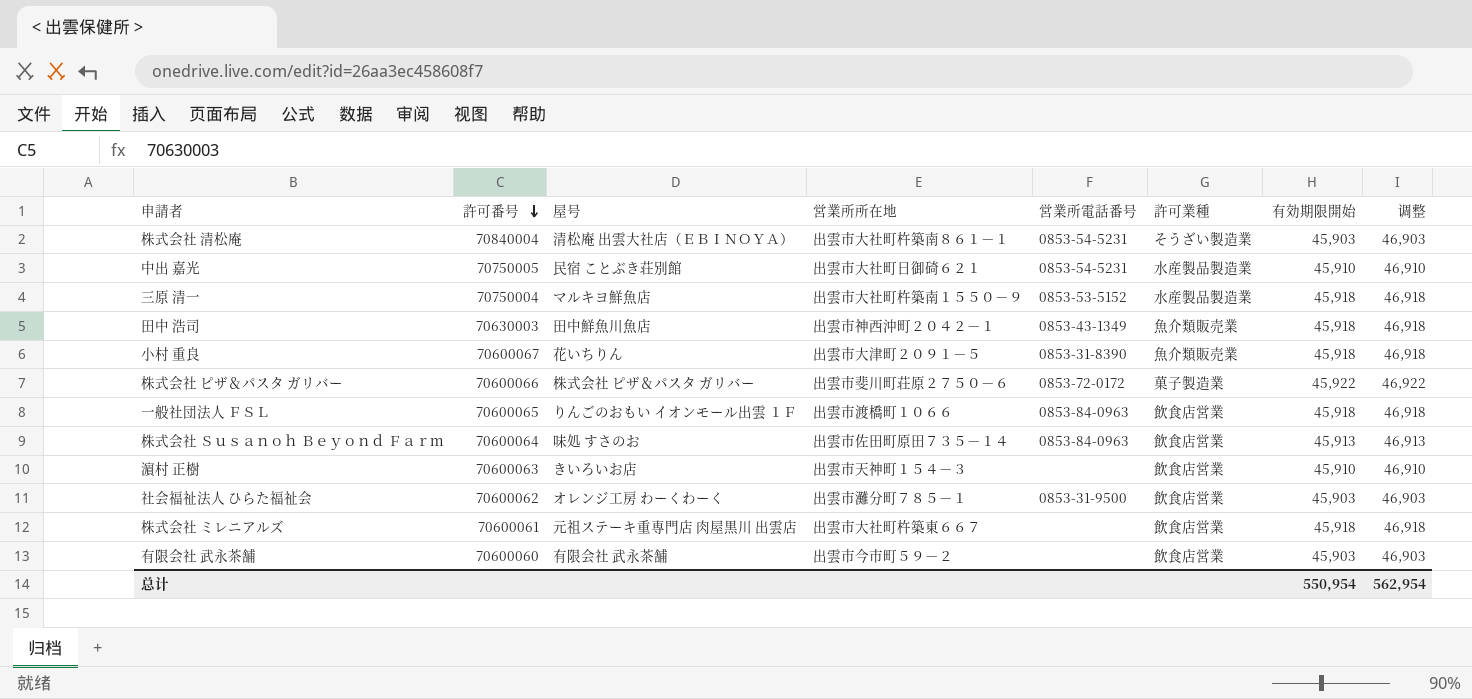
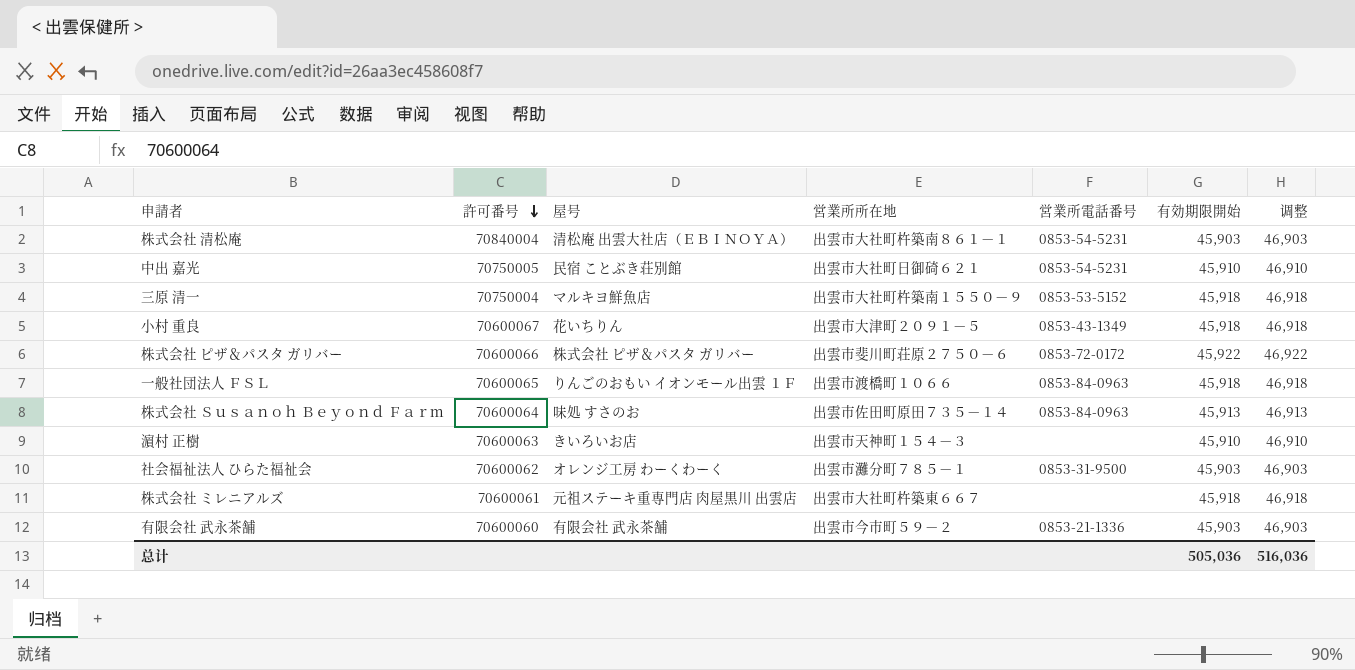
column 許可業種 | position: 6 -> none
row 田中 浩司: 70630003 | 田中鮮魚川魚店 | 出雲市神西沖町２０４２－１ | 0853-43-1349 | 魚介類販売業 | 45,918 | 46,918 -> none
小村 重良 | 営業所電話番号: 0853-31-8390 -> 0853-43-1349
有限会社 武永茶舗 | 営業所電話番号: none -> 0853-21-1336
总计 | 有効期限開始: 550,954 -> 505,036
总计 | 调整: 562,954 -> 516,036

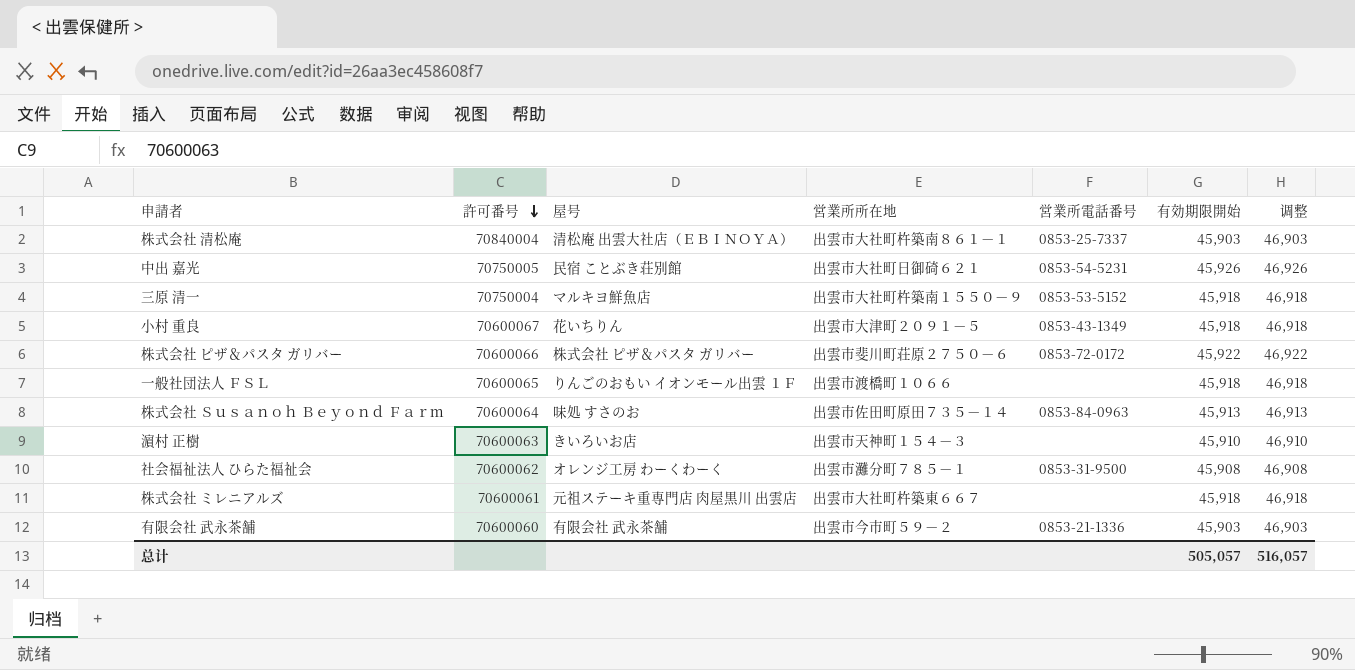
株式会社 清松庵 | 営業所電話番号: 0853-54-5231 -> 0853-25-7337
中出 嘉光 | 有効期限開始: 45,910 -> 45,926
中出 嘉光 | 调整: 46,910 -> 46,926
一般社団法人 ＦＳＬ | 営業所電話番号: 0853-84-0963 -> none
社会福祉法人 ひらた福祉会 | 有効期限開始: 45,903 -> 45,908
社会福祉法人 ひらた福祉会 | 调整: 46,903 -> 46,908
总计 | 有効期限開始: 505,036 -> 505,057
总计 | 调整: 516,036 -> 516,057

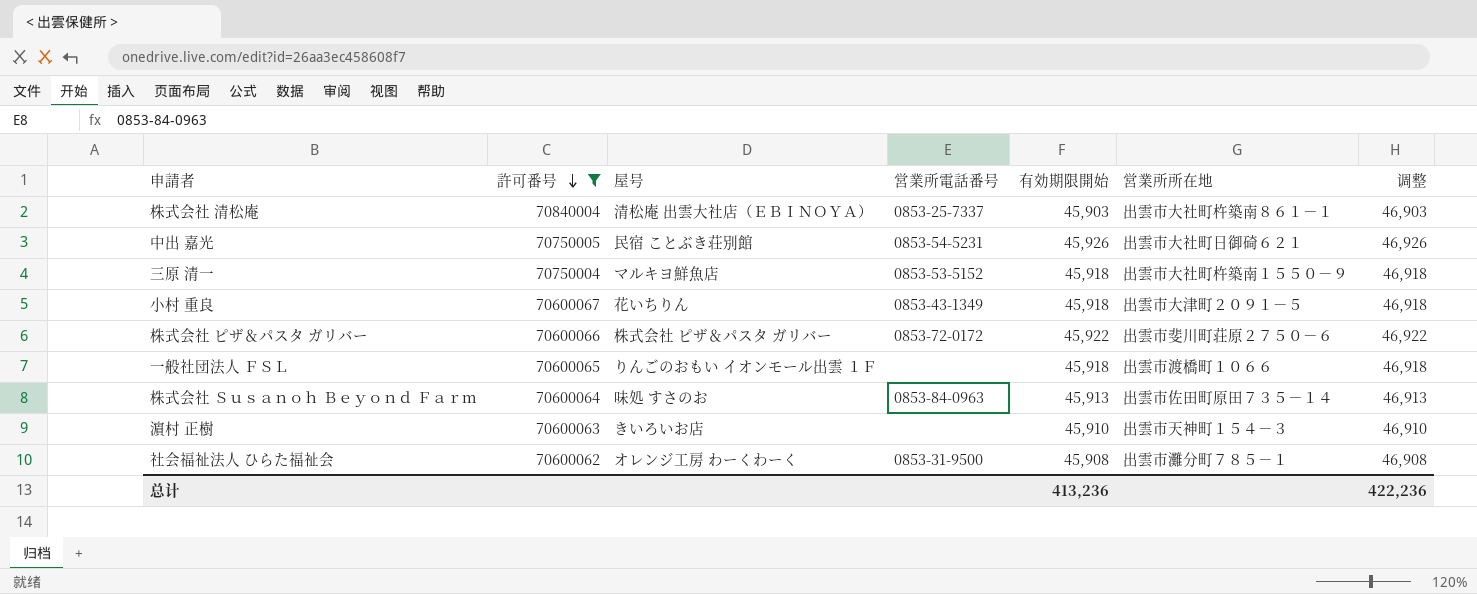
filter: none -> 許可番号 >= 70600062
column 営業所所在地 | position: 4 -> 6
总计 | 有効期限開始: 505,057 -> 413,236
总计 | 调整: 516,057 -> 422,236

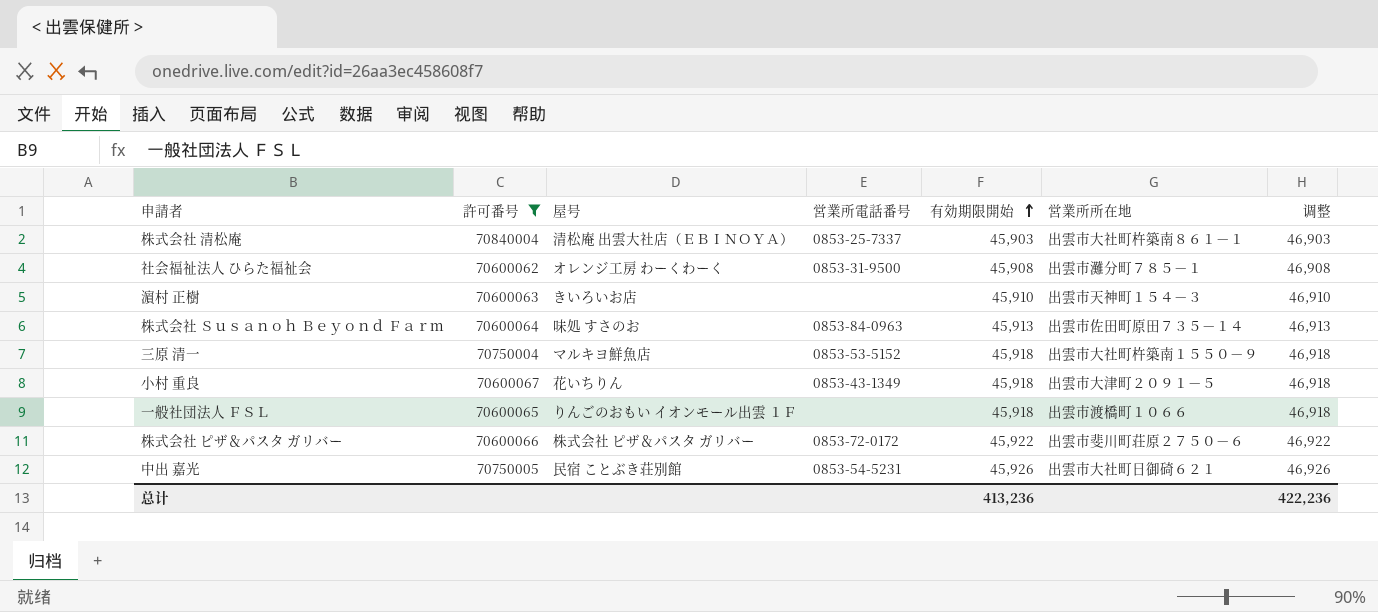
row order: 許可番号 descending -> 有効期限開始 ascending

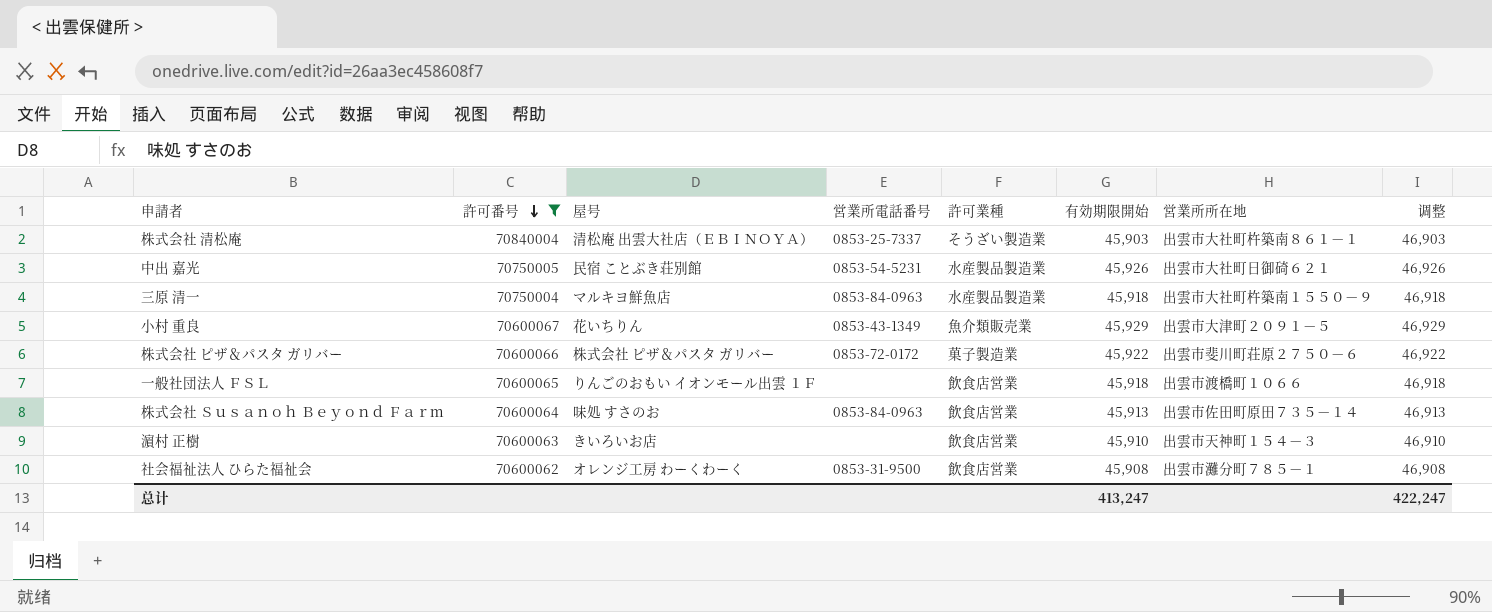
row order: 有効期限開始 ascending -> 許可番号 descending
column 許可業種 | position: none -> 5
三原 清一 | 営業所電話番号: 0853-53-5152 -> 0853-84-0963
小村 重良 | 有効期限開始: 45,918 -> 45,929
小村 重良 | 调整: 46,918 -> 46,929
总计 | 有効期限開始: 413,236 -> 413,247
总计 | 调整: 422,236 -> 422,247

